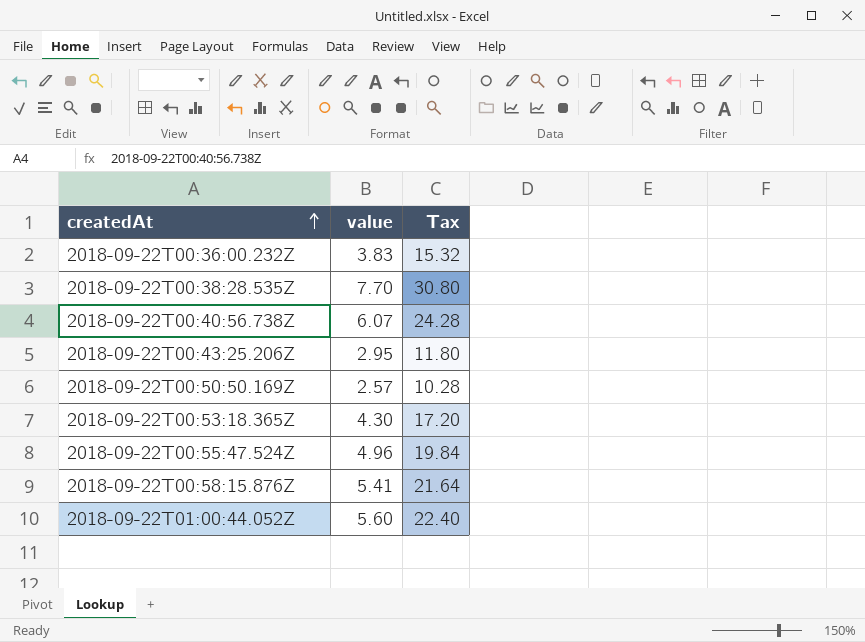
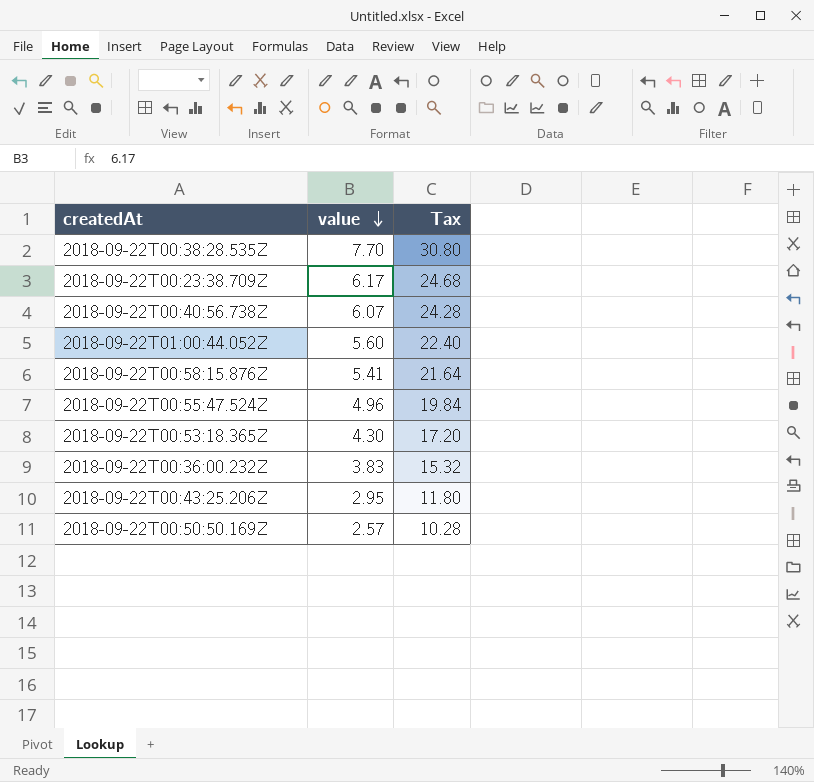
row order: createdAt ascending -> value descending
row 2018-09-22T00:23:38.709Z: none -> 6.17 | 24.68

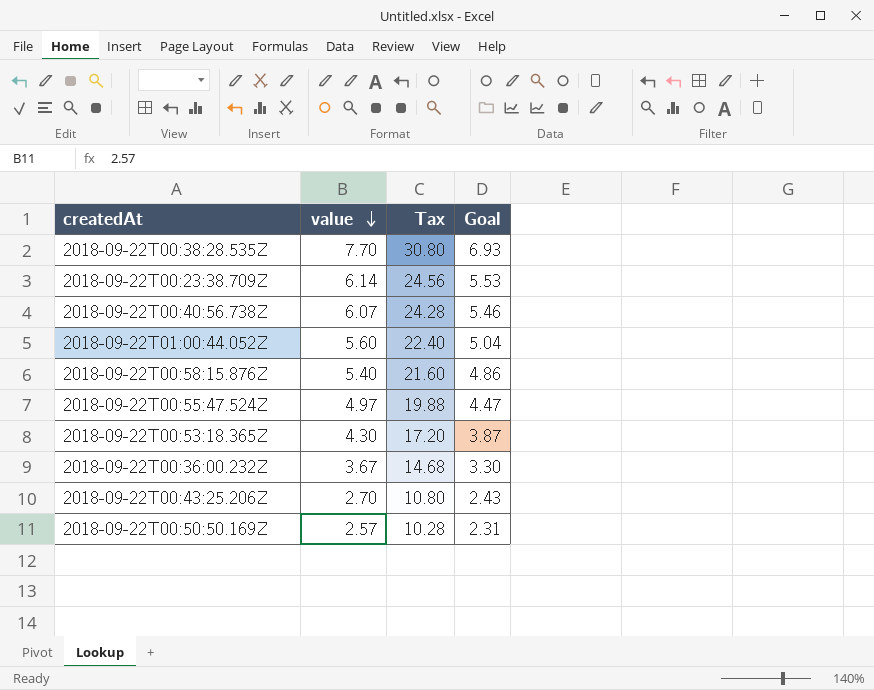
column Goal | formula: none -> [value] * 0.9
2018-09-22T00:23:38.709Z | value: 6.17 -> 6.14
2018-09-22T00:23:38.709Z | Tax: 24.68 -> 24.56
2018-09-22T00:58:15.876Z | value: 5.41 -> 5.40
2018-09-22T00:58:15.876Z | Tax: 21.64 -> 21.60
2018-09-22T00:55:47.524Z | value: 4.96 -> 4.97
2018-09-22T00:55:47.524Z | Tax: 19.84 -> 19.88
2018-09-22T00:36:00.232Z | value: 3.83 -> 3.67
2018-09-22T00:36:00.232Z | Tax: 15.32 -> 14.68
2018-09-22T00:43:25.206Z | value: 2.95 -> 2.70
2018-09-22T00:43:25.206Z | Tax: 11.80 -> 10.80

